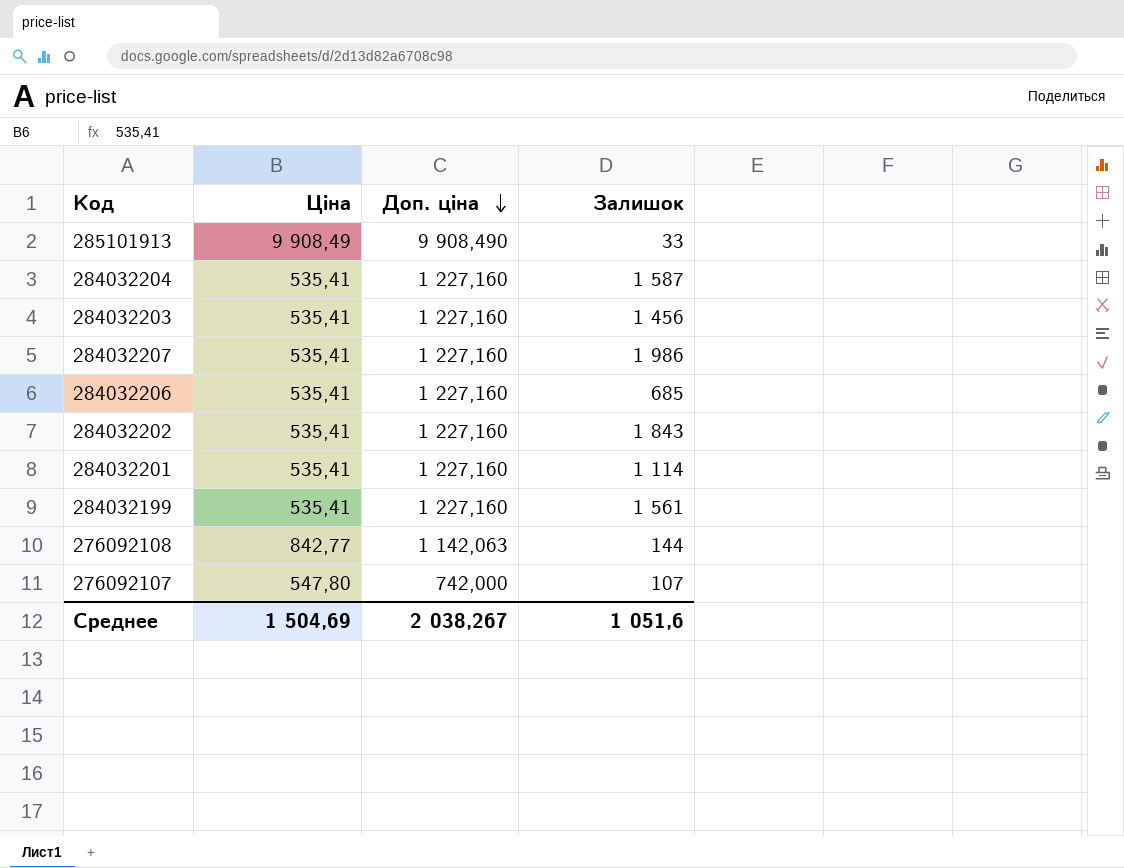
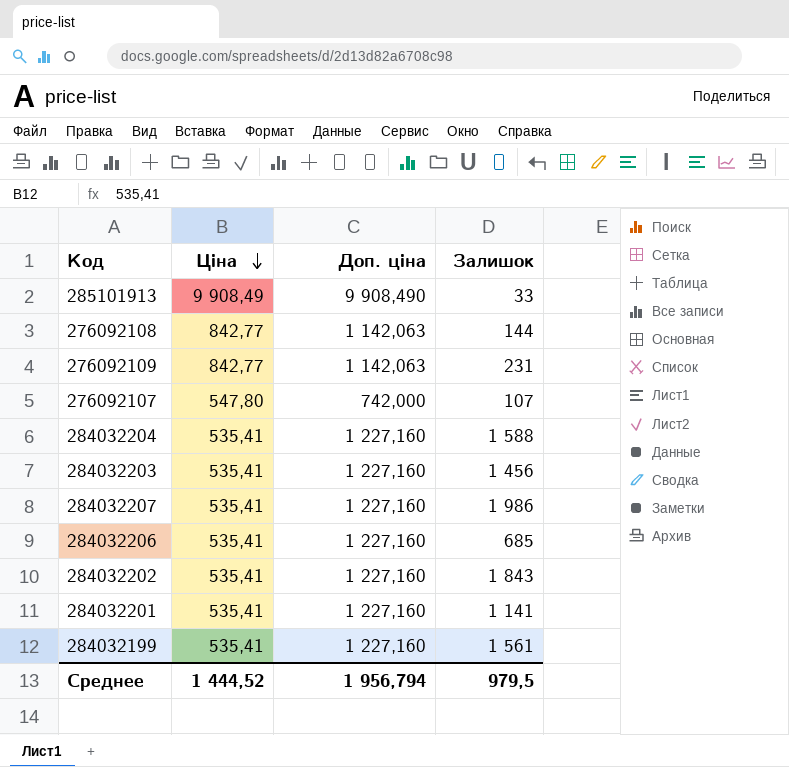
row order: Доп. ціна descending -> Ціна descending
row 276092109: none -> 842,77 | 1 142,063 | 231
284032204 | Залишок: 1 587 -> 1 588
284032201 | Залишок: 1 114 -> 1 141
Среднее | Ціна: 1 504,69 -> 1 444,52
Среднее | Доп. ціна: 2 038,267 -> 1 956,794
Среднее | Залишок: 1 051,6 -> 979,5

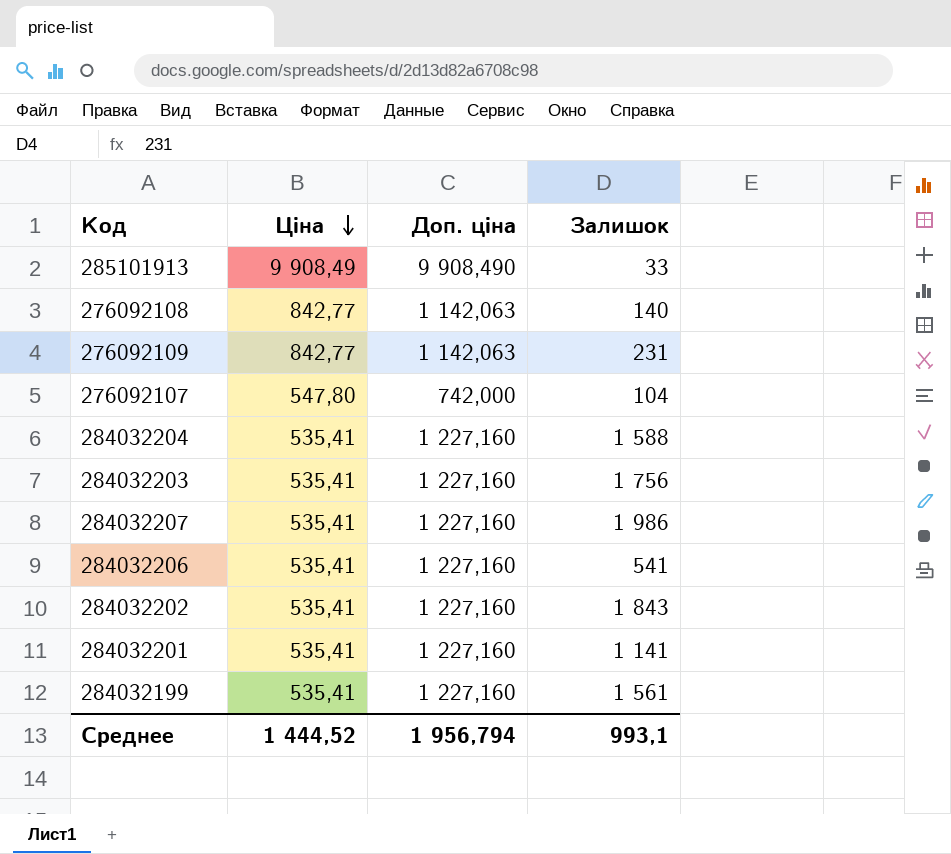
276092108 | Залишок: 144 -> 140
276092107 | Залишок: 107 -> 104
284032203 | Залишок: 1 456 -> 1 756
284032206 | Залишок: 685 -> 541
Среднее | Залишок: 979,5 -> 993,1

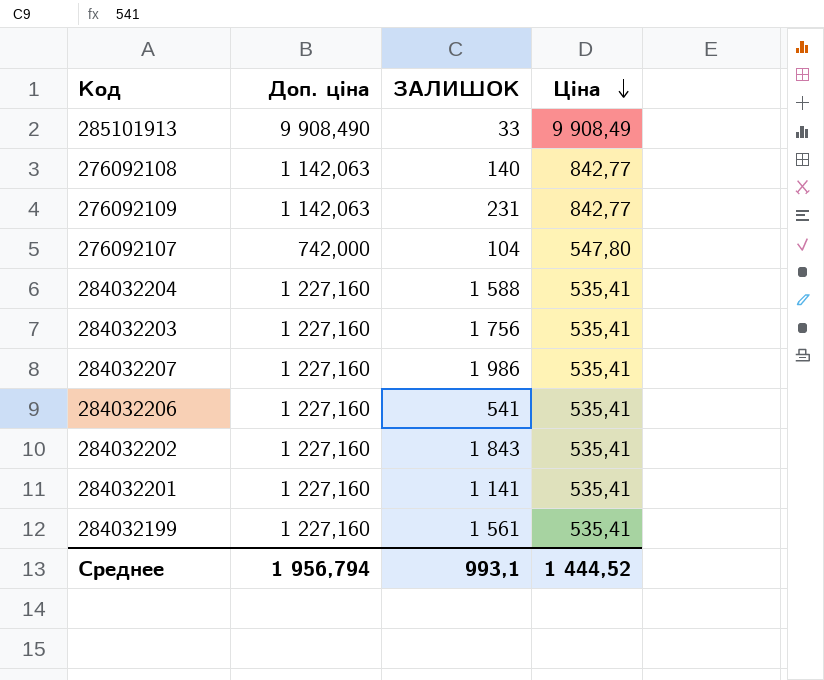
column name: Залишок -> ЗАЛИШОК
column Ціна | position: 2 -> 4

